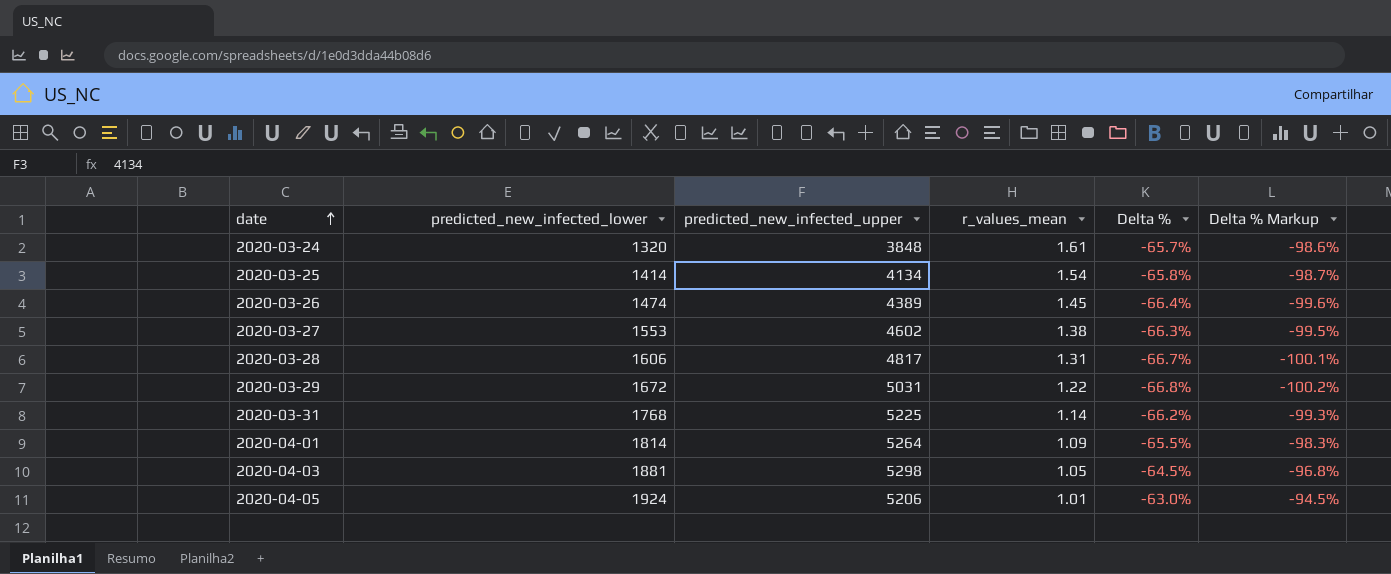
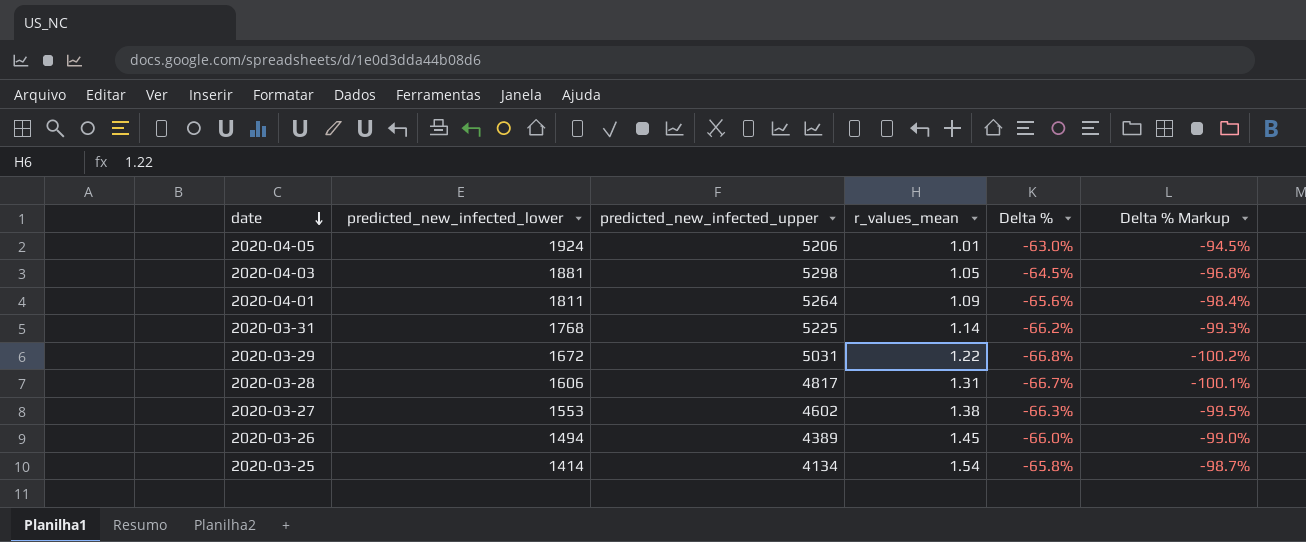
row order: date ascending -> date descending
row 2020-03-24: 1320 | 3848 | 1.61 | -65.7% | -98.6% -> none
2020-04-01 | predicted_new_infected_lower: 1814 -> 1811
2020-04-01 | Delta %: -65.5% -> -65.6%
2020-04-01 | Delta % Markup: -98.3% -> -98.4%
2020-03-26 | predicted_new_infected_lower: 1474 -> 1494
2020-03-26 | Delta %: -66.4% -> -66.0%
2020-03-26 | Delta % Markup: -99.6% -> -99.0%

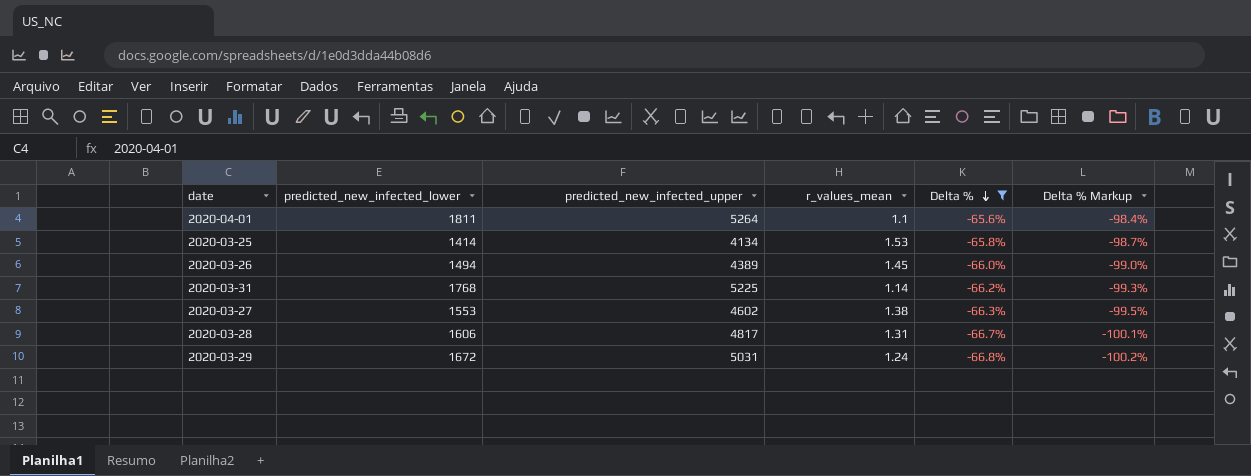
filter: none -> Delta % <= -65.6%
row order: date descending -> Delta % descending
2020-04-01 | r_values_mean: 1.09 -> 1.1
2020-03-25 | r_values_mean: 1.54 -> 1.53
2020-03-29 | r_values_mean: 1.22 -> 1.24

